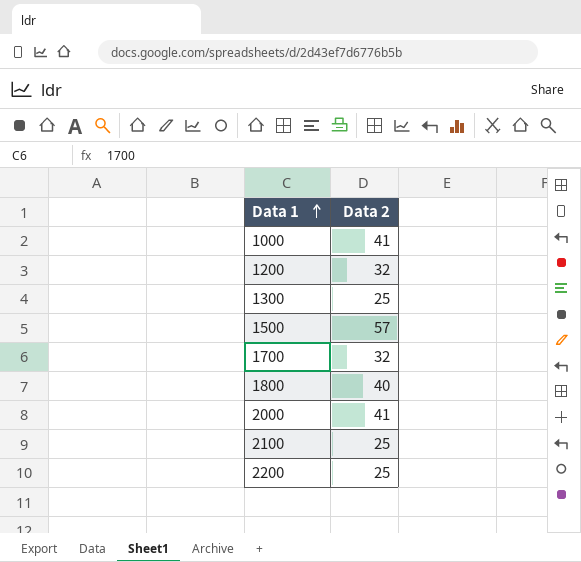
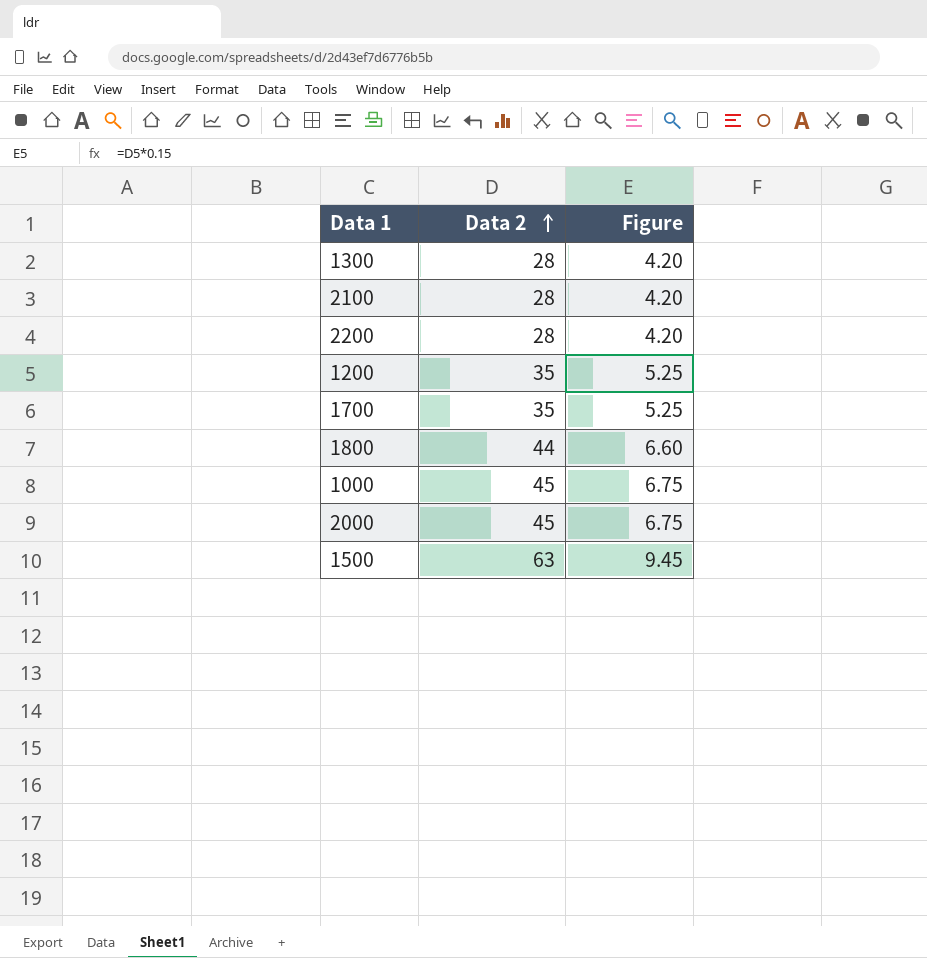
row order: Data 1 ascending -> Data 2 ascending
column Figure | formula: none -> [Data 2] * 0.15
1300 | Data 2: 25 -> 28
2100 | Data 2: 25 -> 28
2200 | Data 2: 25 -> 28
1200 | Data 2: 32 -> 35
1700 | Data 2: 32 -> 35
1800 | Data 2: 40 -> 44
1000 | Data 2: 41 -> 45
2000 | Data 2: 41 -> 45
1500 | Data 2: 57 -> 63

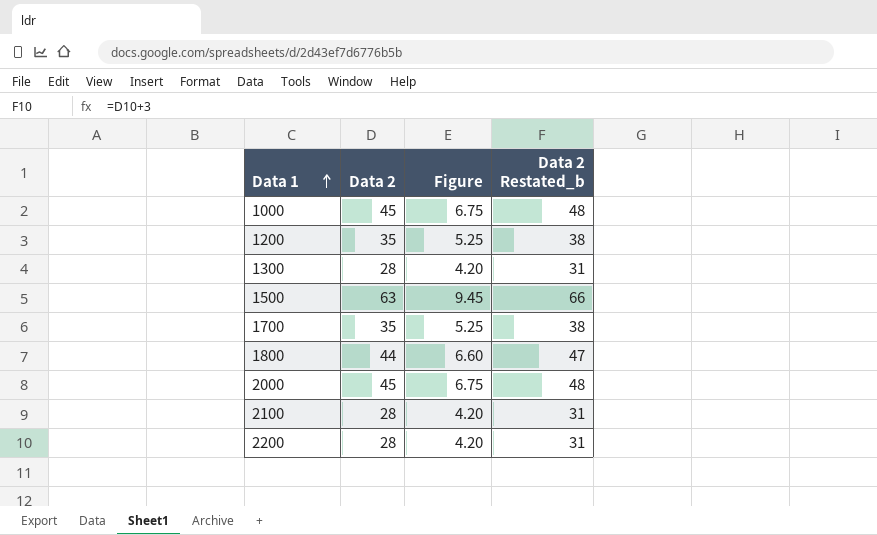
row order: Data 2 ascending -> Data 1 ascending
column Data 2 Restated_b | formula: none -> [Data 2] + 3

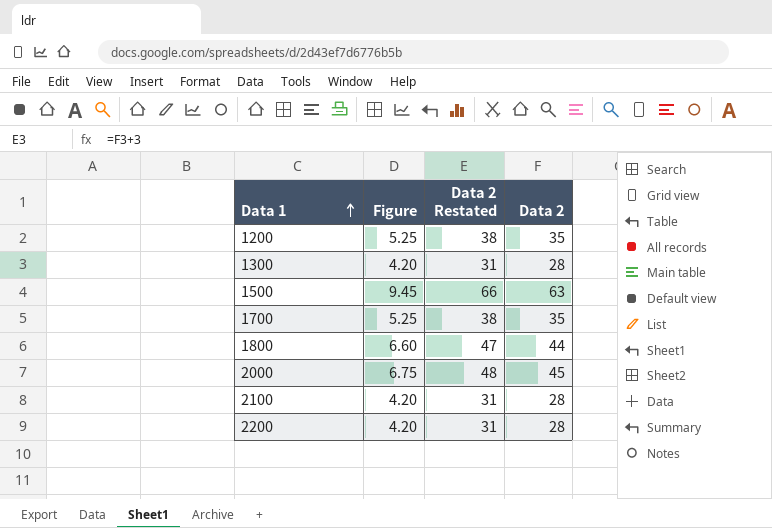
column name: Data 2 Restated_b -> Data 2 Restated
column Data 2 | position: 2 -> 4
row 1000: 45 | 6.75 | 48 -> none

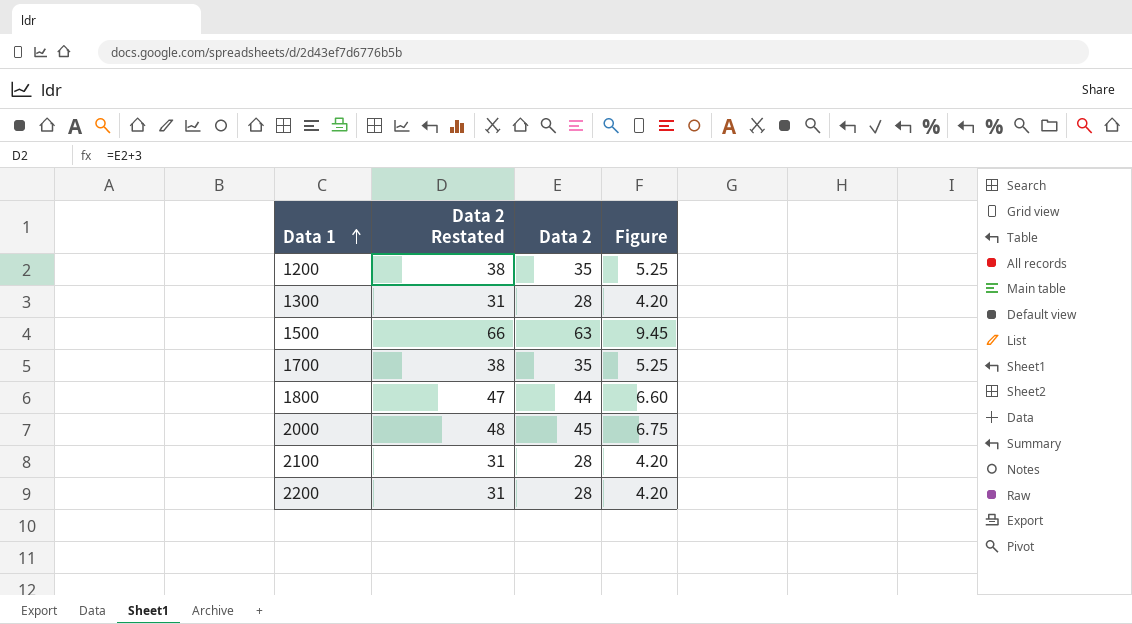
column Figure | position: 2 -> 4

